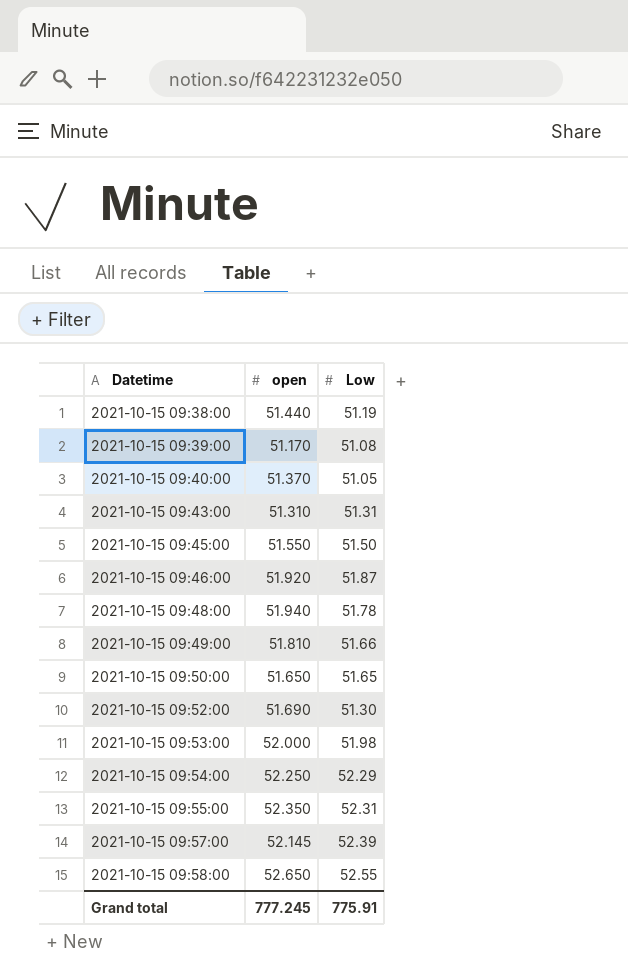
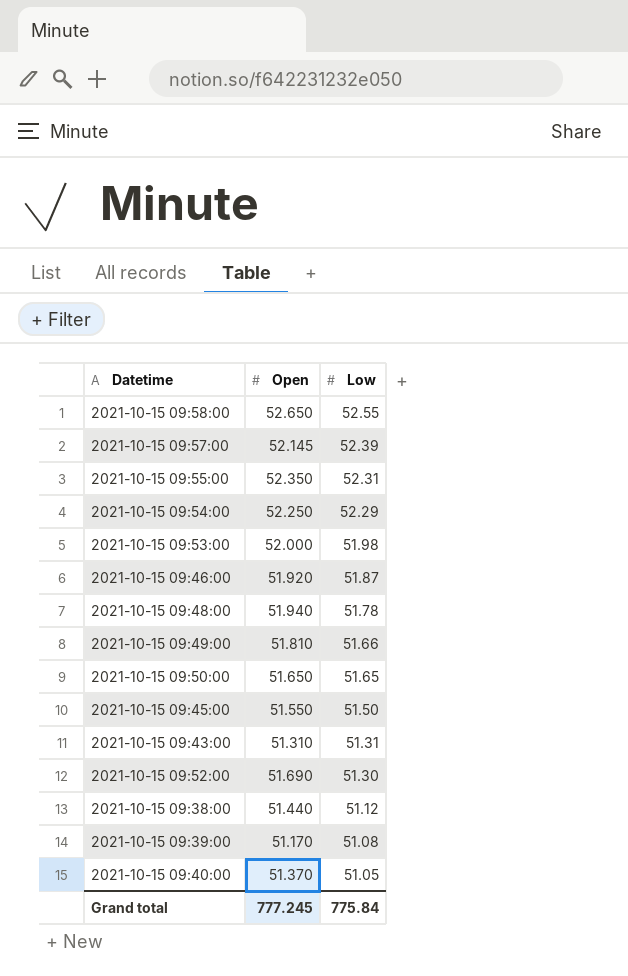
row order: Datetime ascending -> Low descending
column name: open -> Open
2021-10-15 09:38:00 | Low: 51.19 -> 51.12
Grand total | Low: 775.91 -> 775.84

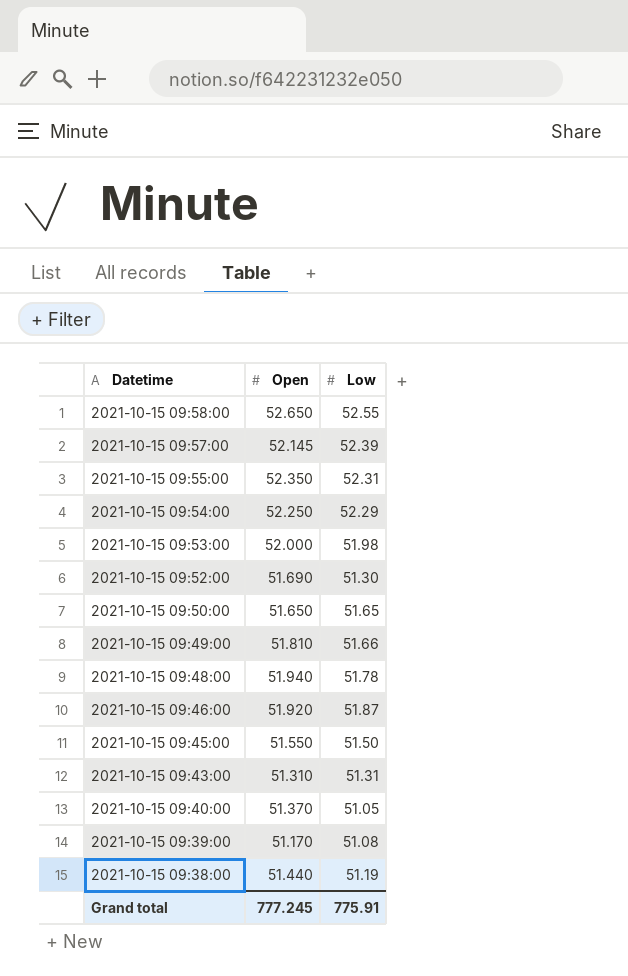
row order: Low descending -> Datetime descending
2021-10-15 09:38:00 | Low: 51.12 -> 51.19
Grand total | Low: 775.84 -> 775.91

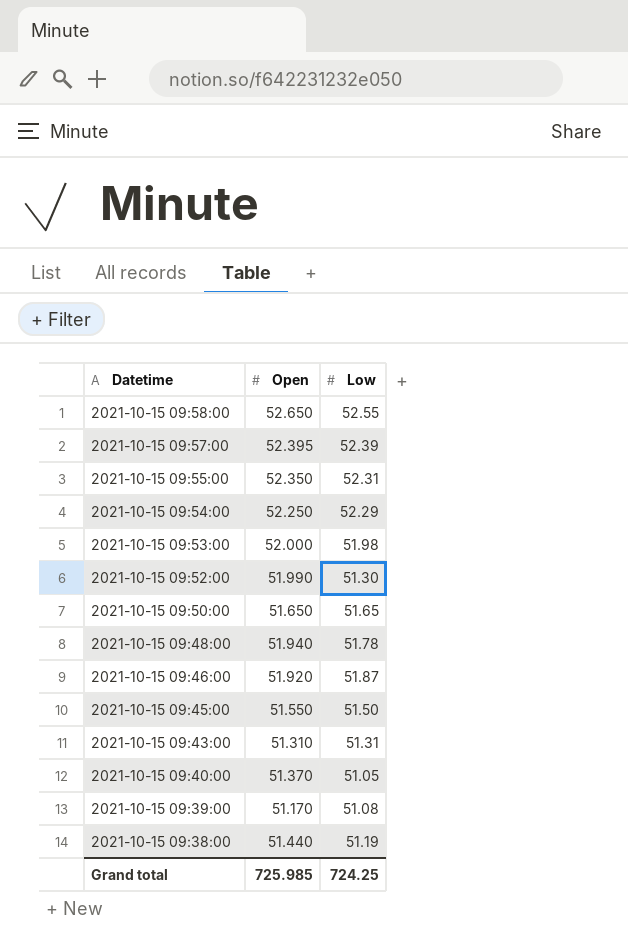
row 2021-10-15 09:49:00: 51.810 | 51.66 -> none
2021-10-15 09:57:00 | Open: 52.145 -> 52.395
2021-10-15 09:52:00 | Open: 51.690 -> 51.990
Grand total | Open: 777.245 -> 725.985
Grand total | Low: 775.91 -> 724.25

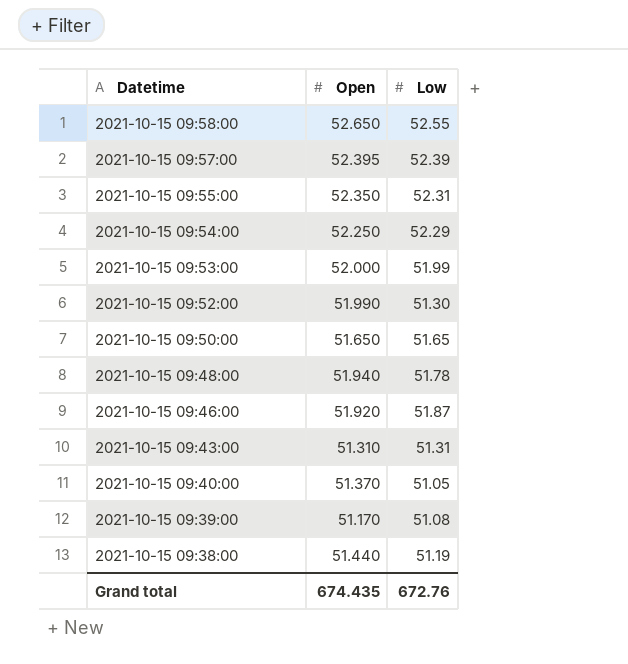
row 2021-10-15 09:45:00: 51.550 | 51.50 -> none
2021-10-15 09:53:00 | Low: 51.98 -> 51.99
Grand total | Open: 725.985 -> 674.435
Grand total | Low: 724.25 -> 672.76

